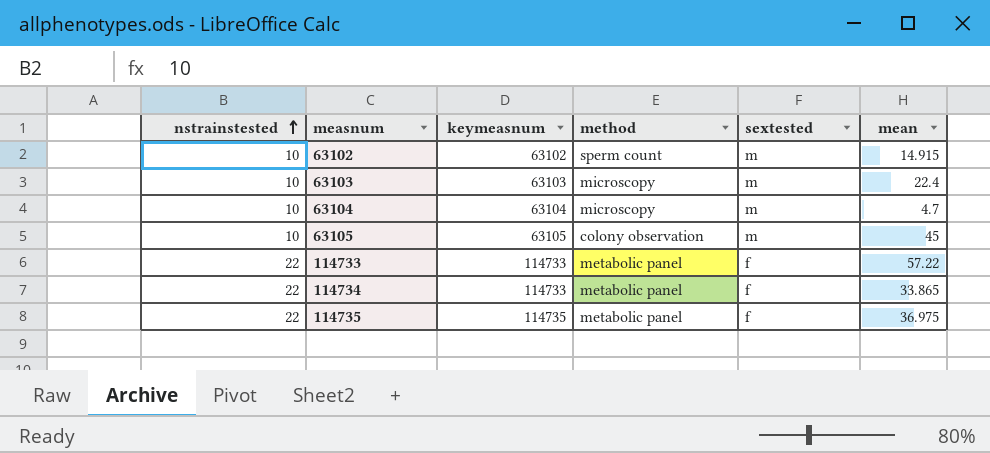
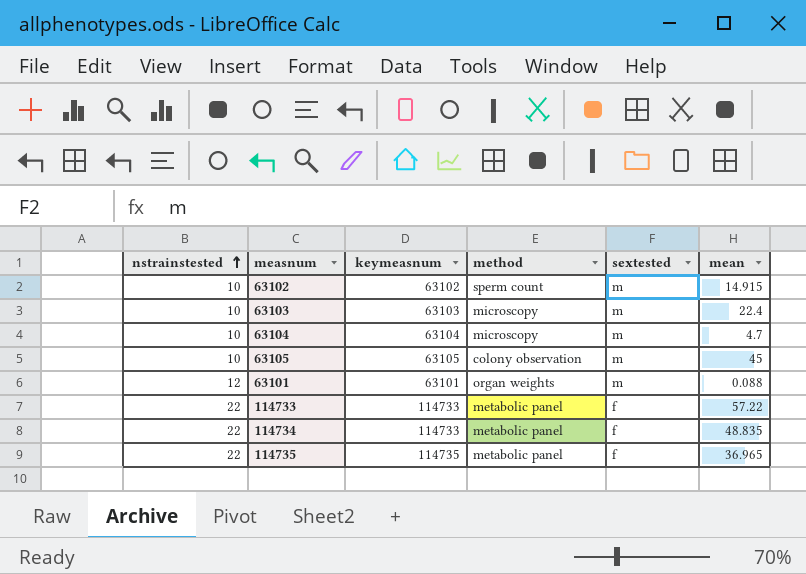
row 63101: none -> 12 | 63101 | organ weights | m | 0.088
114734 | mean: 33.865 -> 48.835
114735 | mean: 36.975 -> 36.965

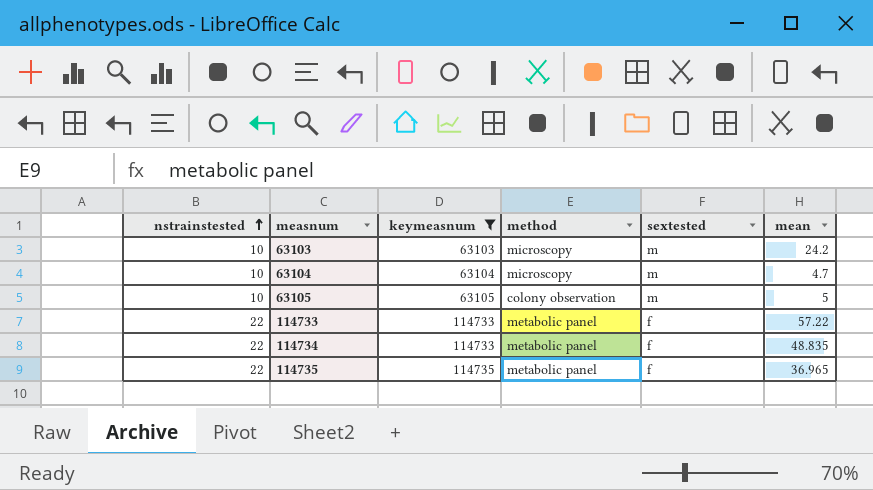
filter: none -> keymeasnum >= 63103
63103 | mean: 22.4 -> 24.2
63105 | mean: 45 -> 5

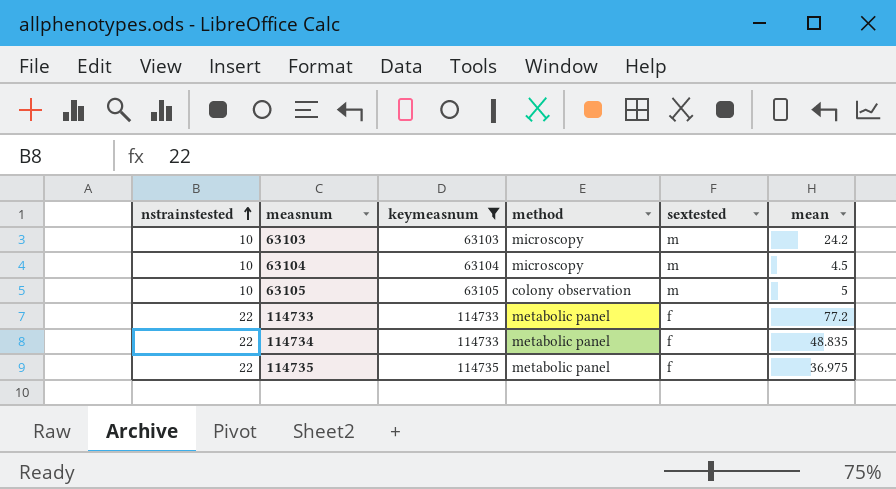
63104 | mean: 4.7 -> 4.5
114733 | mean: 57.22 -> 77.2
114735 | mean: 36.965 -> 36.975

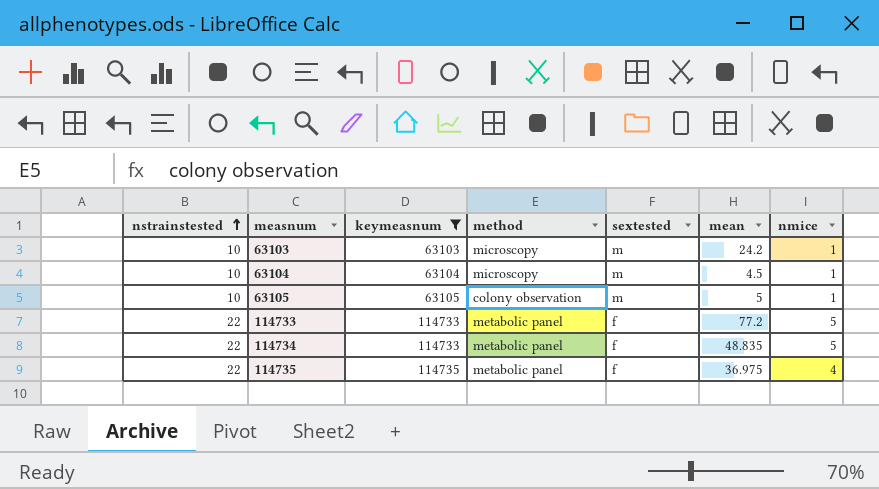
column nmice | position: none -> 7

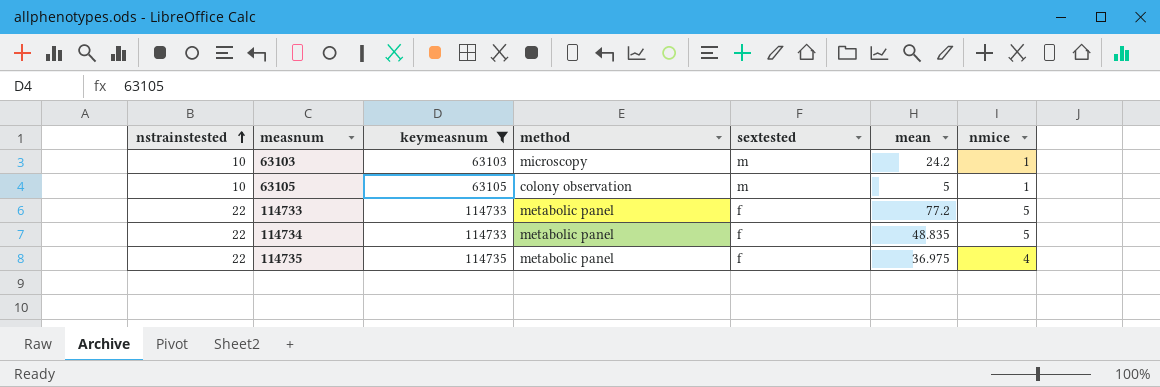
row 63104: 10 | 63104 | microscopy | m | 4.5 | 1 -> none

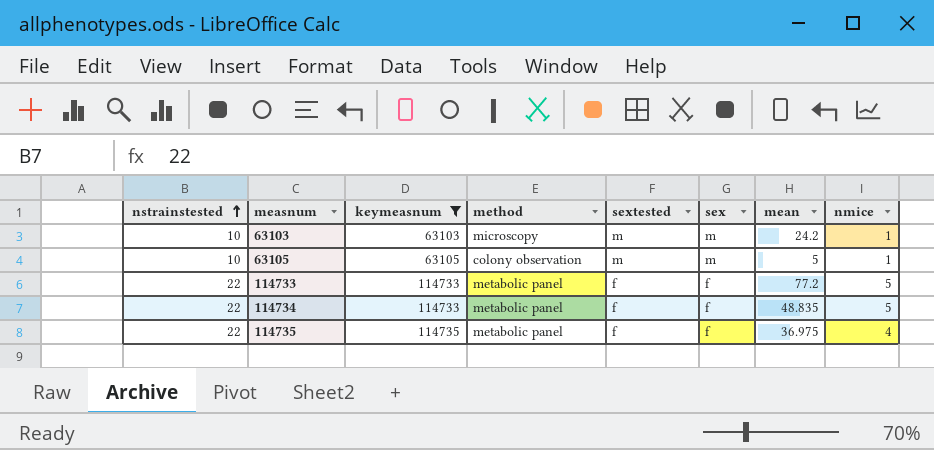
column sex | position: none -> 6

